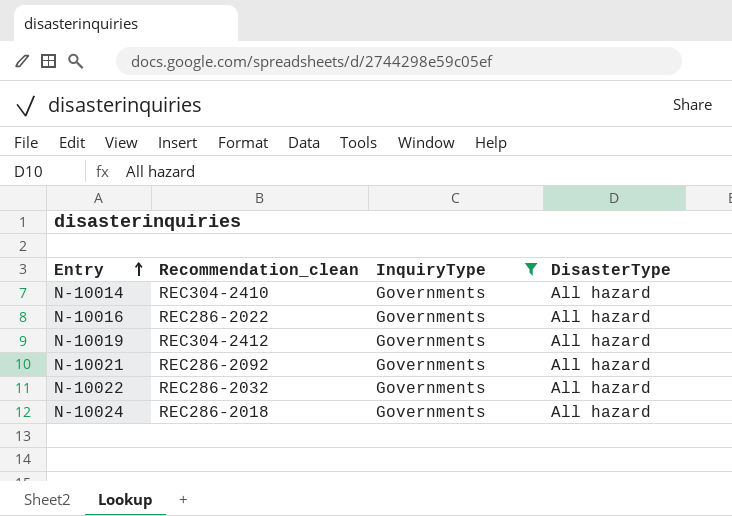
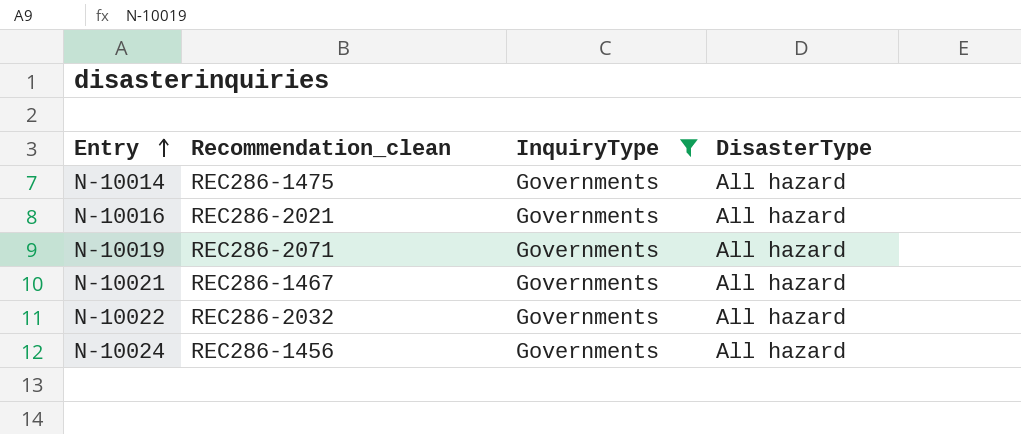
N-10014 | Recommendation_clean: REC304-2410 -> REC286-1475
N-10016 | Recommendation_clean: REC286-2022 -> REC286-2021
N-10019 | Recommendation_clean: REC304-2412 -> REC286-2071
N-10021 | Recommendation_clean: REC286-2092 -> REC286-1467
N-10024 | Recommendation_clean: REC286-2018 -> REC286-1456

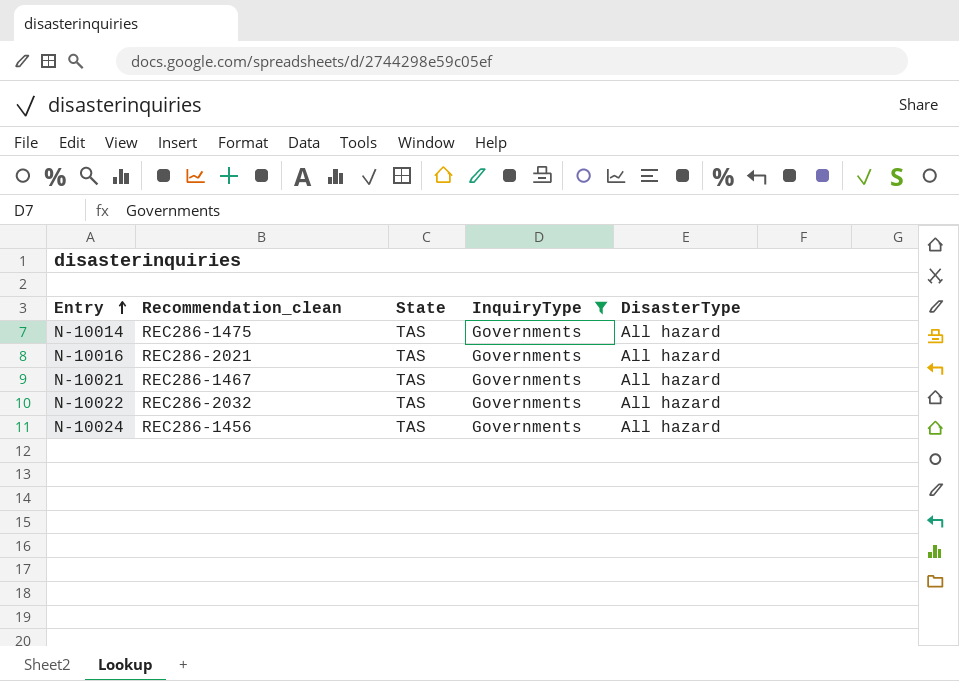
column State | position: none -> 3
row N-10019: REC286-2071 | Governments | All hazard -> none

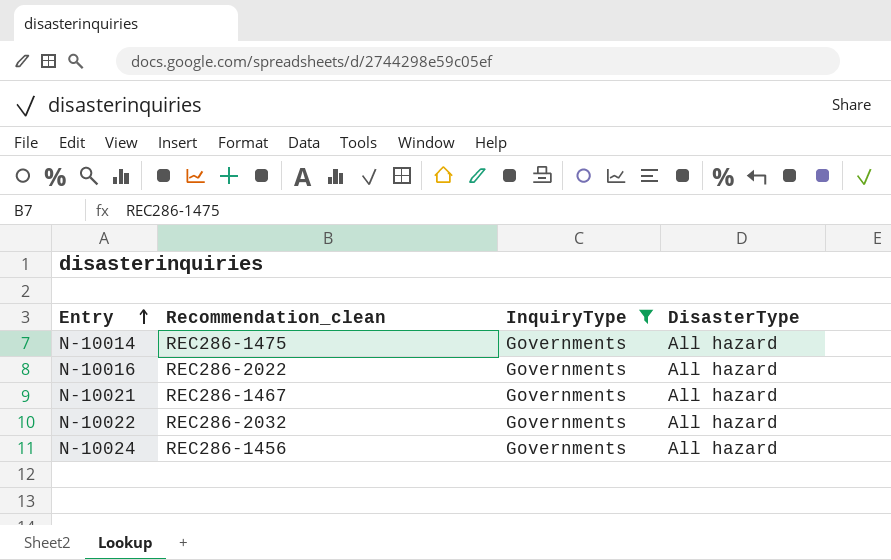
column State | position: 3 -> none
N-10016 | Recommendation_clean: REC286-2021 -> REC286-2022

